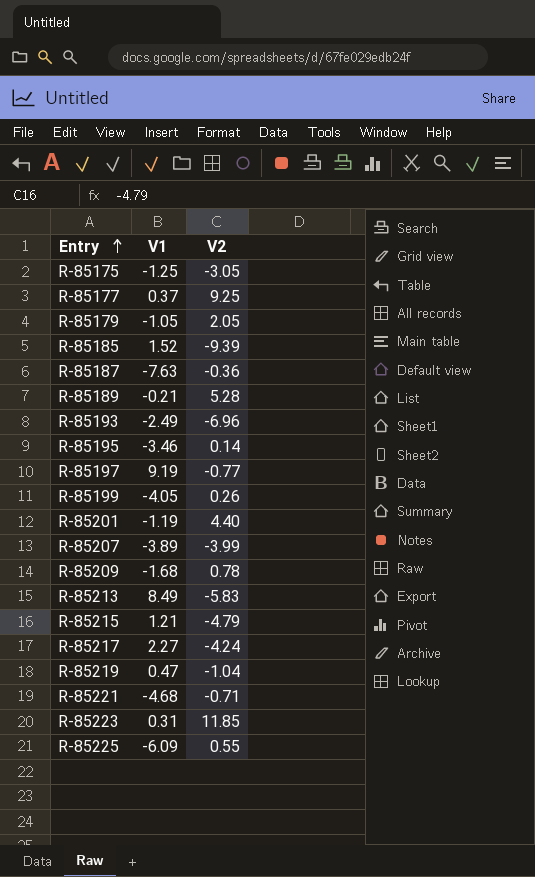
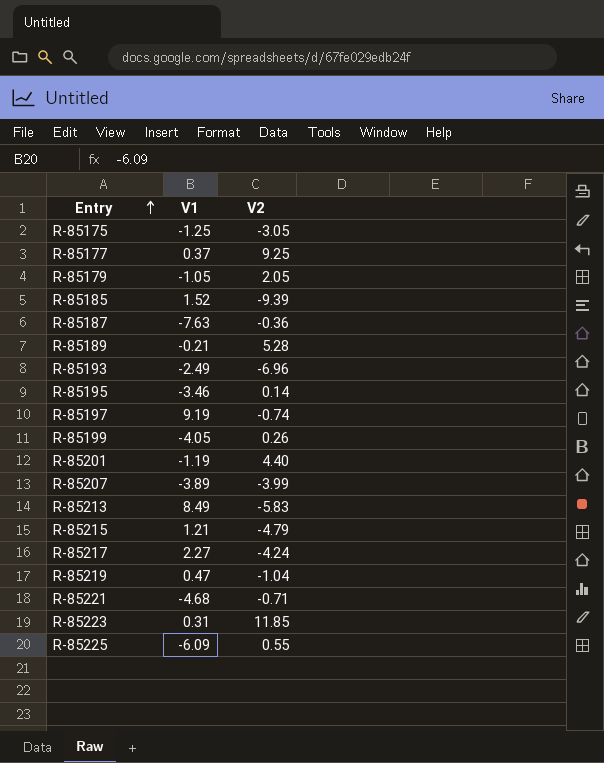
row R-85209: -1.68 | 0.78 -> none
R-85197 | V2: -0.77 -> -0.74

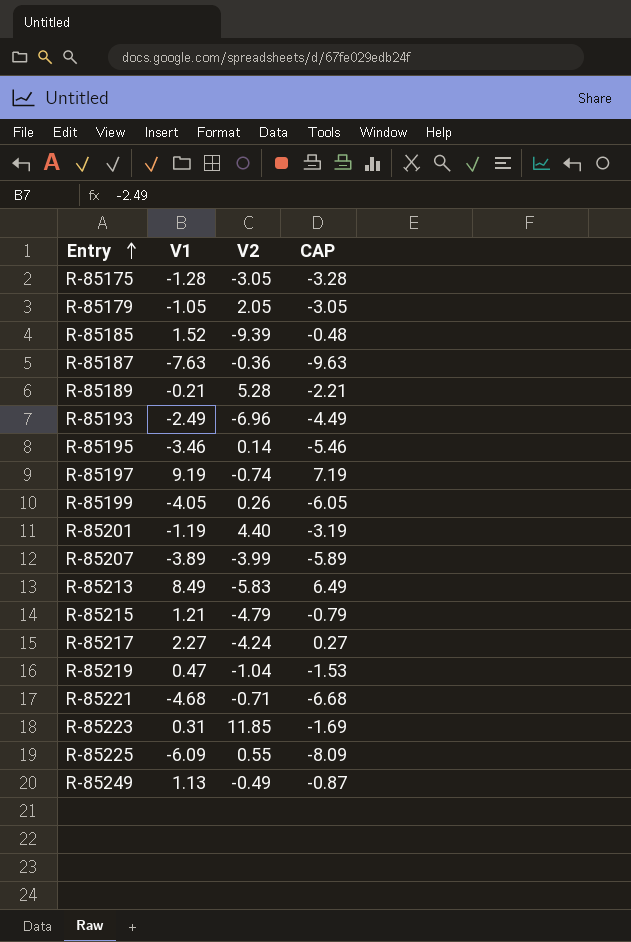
column CAP | formula: none -> [V1] - 2
row R-85177: 0.37 | 9.25 -> none
R-85175 | V1: -1.25 -> -1.28
row R-85249: none -> 1.13 | -0.49 | -0.87

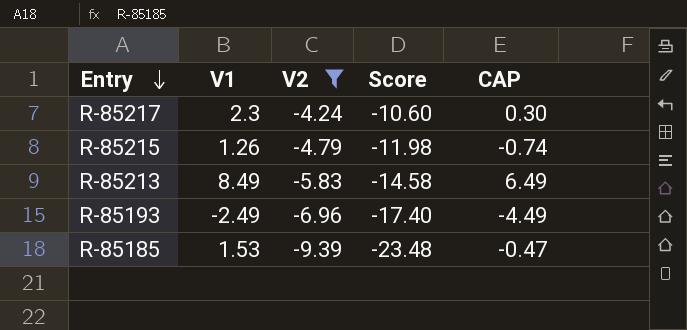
filter: none -> V2 <= -4.24
row order: Entry ascending -> Entry descending
column Score | formula: none -> [V2] * 2.5
R-85217 | V1: 2.27 -> 2.3
R-85217 | CAP: 0.27 -> 0.30
R-85215 | V1: 1.21 -> 1.26
R-85215 | CAP: -0.79 -> -0.74
R-85185 | V1: 1.52 -> 1.53
R-85185 | CAP: -0.48 -> -0.47

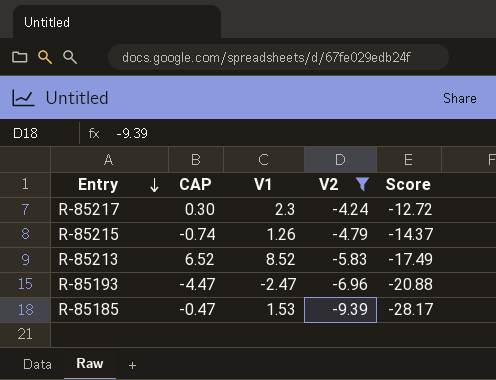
column CAP | position: 5 -> 2
column Score | formula: [V2] * 2.5 -> [V2] * 3
R-85213 | CAP: 6.49 -> 6.52
R-85213 | V1: 8.49 -> 8.52
R-85193 | CAP: -4.49 -> -4.47
R-85193 | V1: -2.49 -> -2.47

